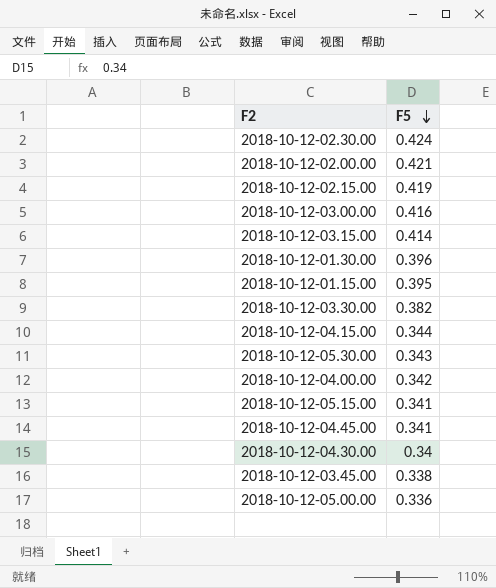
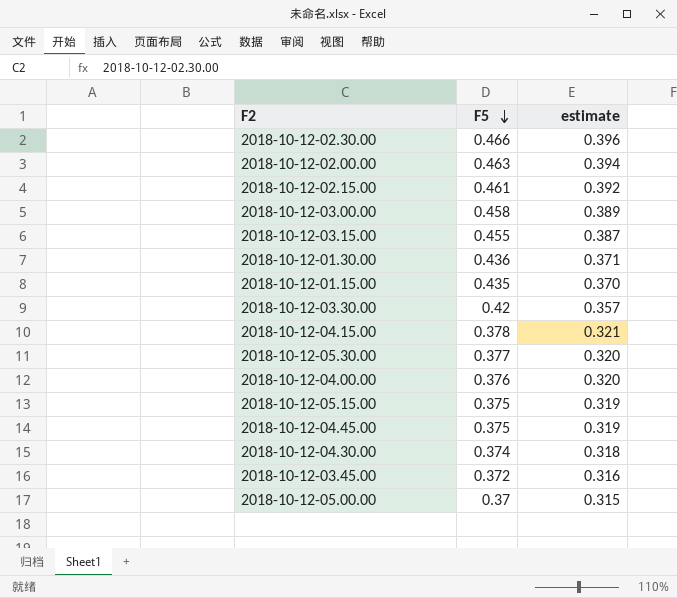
column estimate | formula: none -> [F5] * 0.85
2018-10-12-02.30.00 | F5: 0.424 -> 0.466
2018-10-12-02.00.00 | F5: 0.421 -> 0.463
2018-10-12-02.15.00 | F5: 0.419 -> 0.461
2018-10-12-03.00.00 | F5: 0.416 -> 0.458
2018-10-12-03.15.00 | F5: 0.414 -> 0.455
2018-10-12-01.30.00 | F5: 0.396 -> 0.436
2018-10-12-01.15.00 | F5: 0.395 -> 0.435
2018-10-12-03.30.00 | F5: 0.382 -> 0.42
2018-10-12-04.15.00 | F5: 0.344 -> 0.378
2018-10-12-05.30.00 | F5: 0.343 -> 0.377
2018-10-12-04.00.00 | F5: 0.342 -> 0.376
2018-10-12-05.15.00 | F5: 0.341 -> 0.375
2018-10-12-04.45.00 | F5: 0.341 -> 0.375
2018-10-12-04.30.00 | F5: 0.34 -> 0.374
2018-10-12-03.45.00 | F5: 0.338 -> 0.372
2018-10-12-05.00.00 | F5: 0.336 -> 0.37

